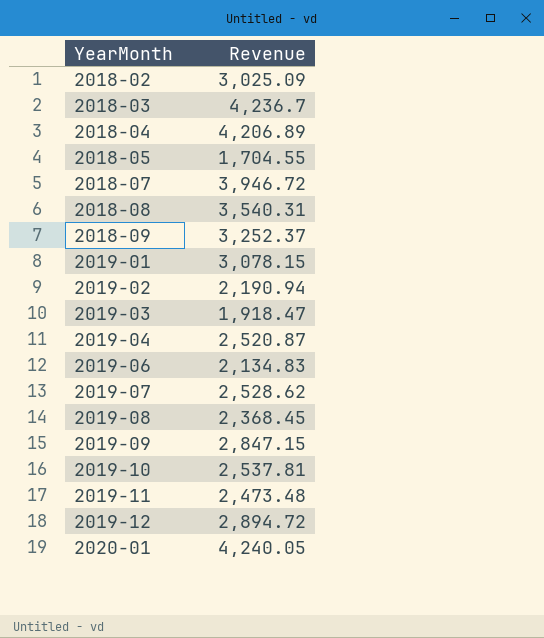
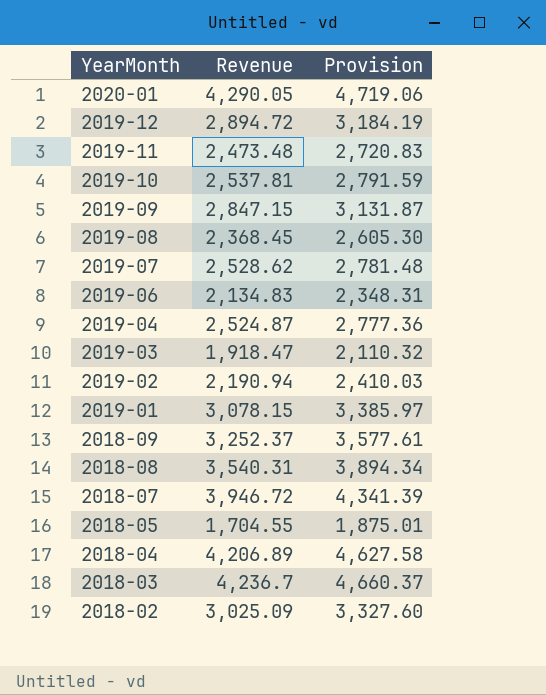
row order: YearMonth ascending -> YearMonth descending
column Provision | formula: none -> [Revenue] * 1.1
2020-01 | Revenue: 4,240.05 -> 4,290.05
2019-04 | Revenue: 2,520.87 -> 2,524.87

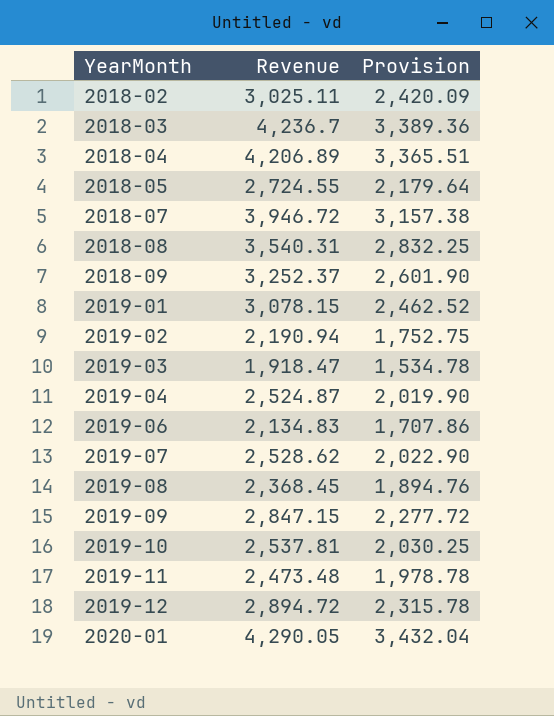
row order: YearMonth descending -> YearMonth ascending
column Provision | formula: [Revenue] * 1.1 -> [Revenue] * 0.8
2018-02 | Revenue: 3,025.09 -> 3,025.11
2018-05 | Revenue: 1,704.55 -> 2,724.55

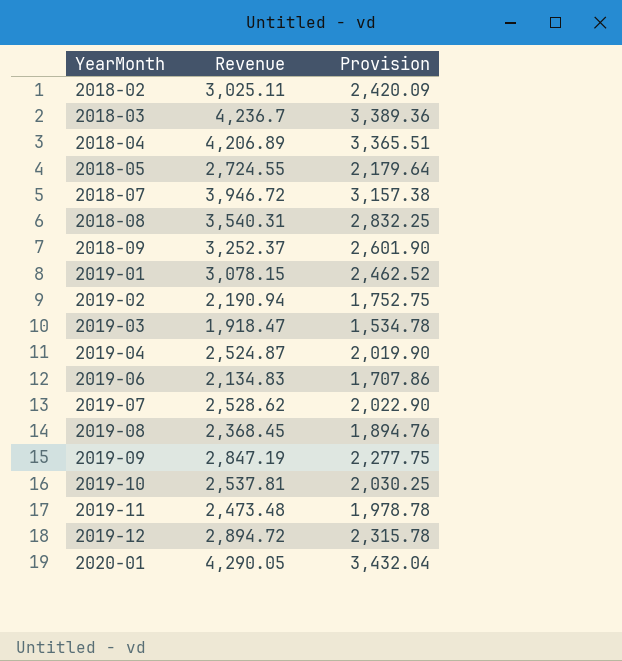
2019-09 | Revenue: 2,847.15 -> 2,847.19
2019-09 | Provision: 2,277.72 -> 2,277.75

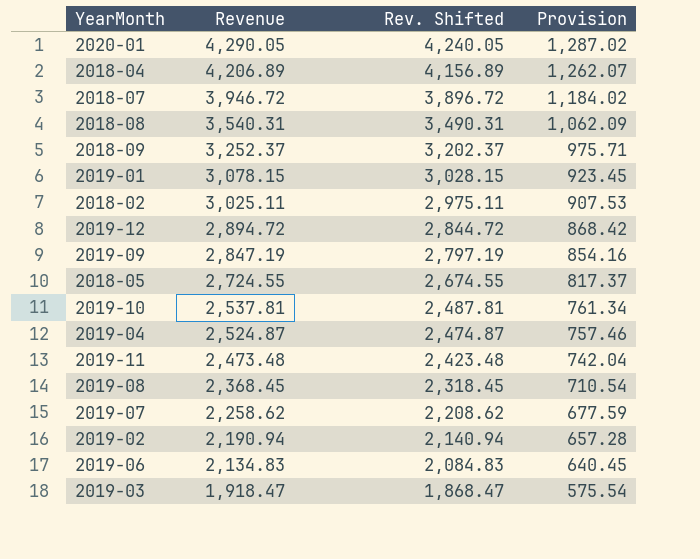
row order: YearMonth ascending -> Revenue descending
column Rev. Shifted | formula: none -> [Revenue] - 50
column Provision | formula: [Revenue] * 0.8 -> [Revenue] * 0.3
row 2018-03: 4,236.7 | 3,389.36 -> none
2019-07 | Revenue: 2,528.62 -> 2,258.62

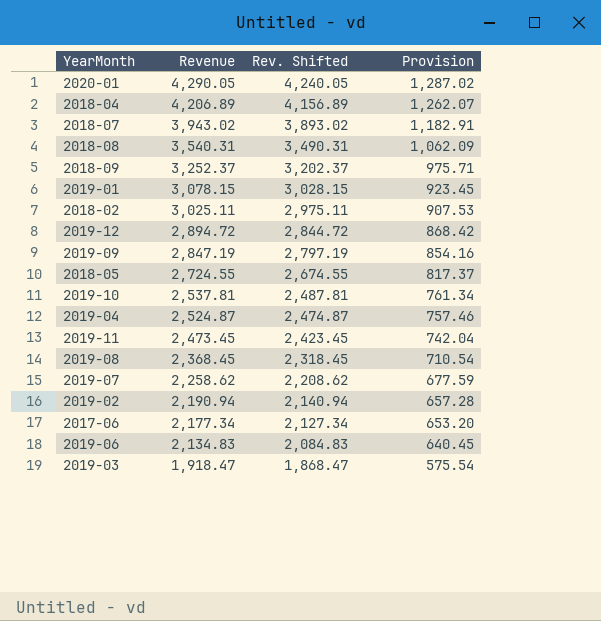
2018-07 | Revenue: 3,946.72 -> 3,943.02
2018-07 | Rev. Shifted: 3,896.72 -> 3,893.02
2018-07 | Provision: 1,184.02 -> 1,182.91
2019-11 | Revenue: 2,473.48 -> 2,473.45
2019-11 | Rev. Shifted: 2,423.48 -> 2,423.45
row 2017-06: none -> 2,177.34 | 2,127.34 | 653.20

